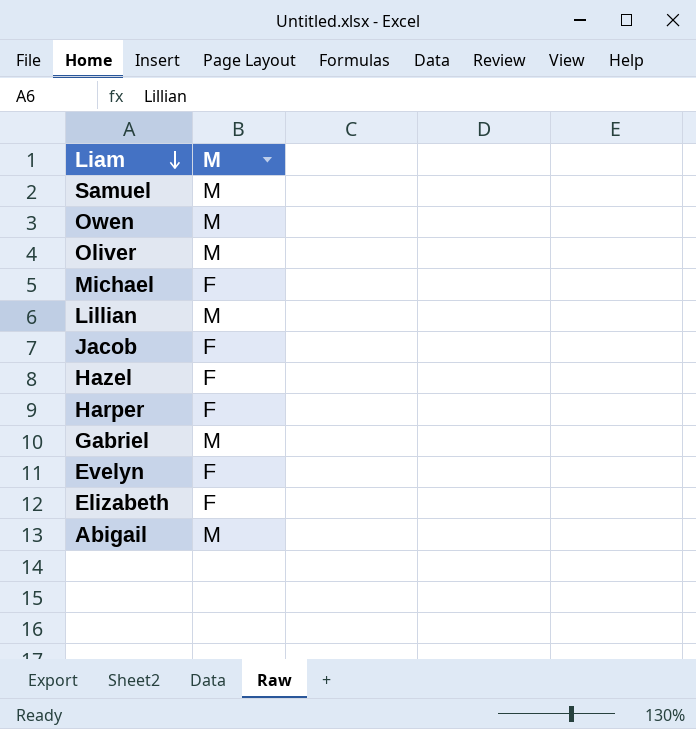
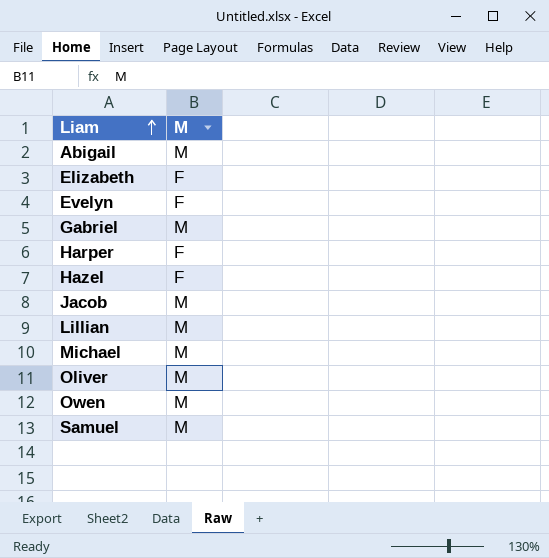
row order: Liam descending -> Liam ascending
Jacob | M: F -> M
Michael | M: F -> M

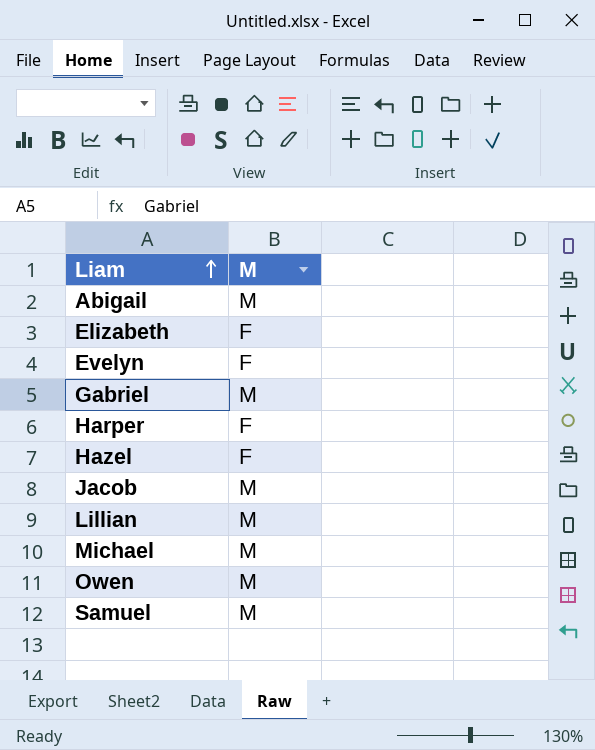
row Oliver: M -> none

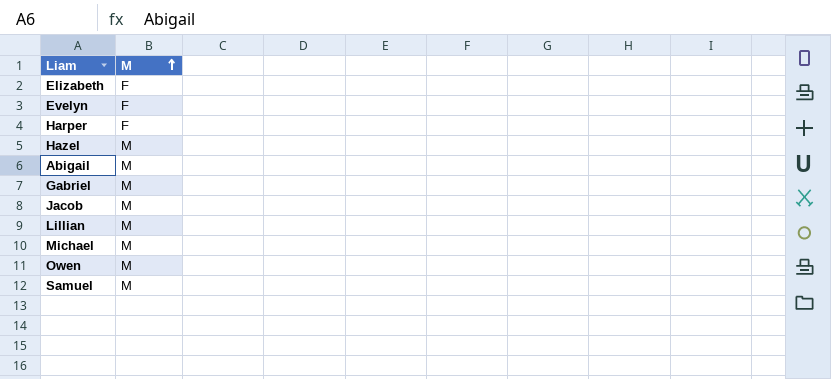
row order: Liam ascending -> M ascending
Hazel | M: F -> M

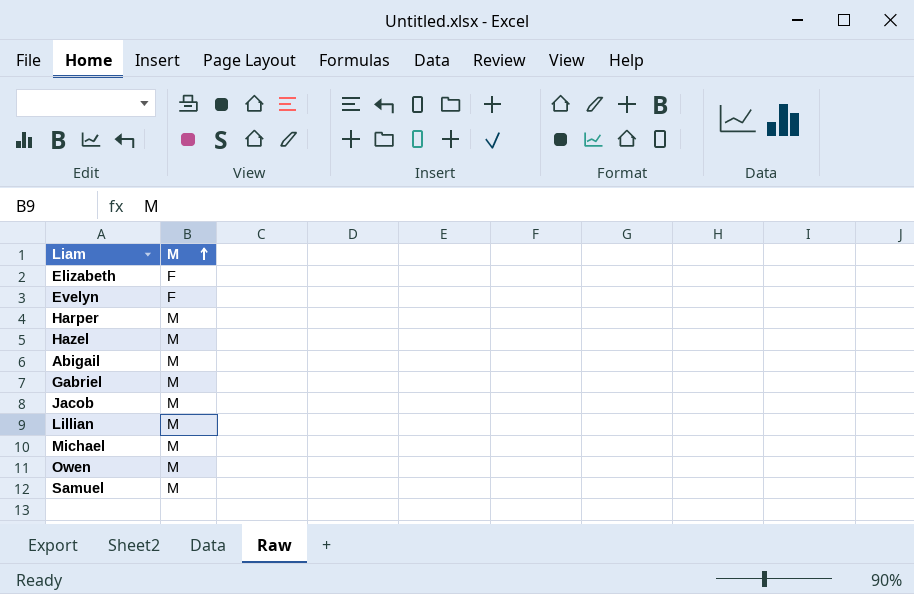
Harper | M: F -> M

